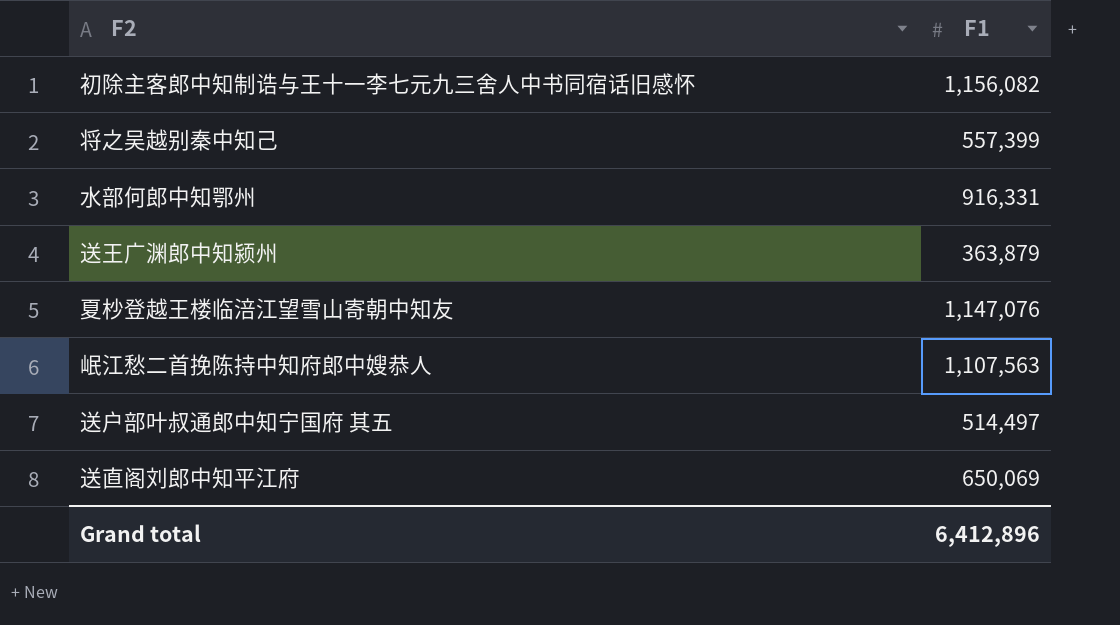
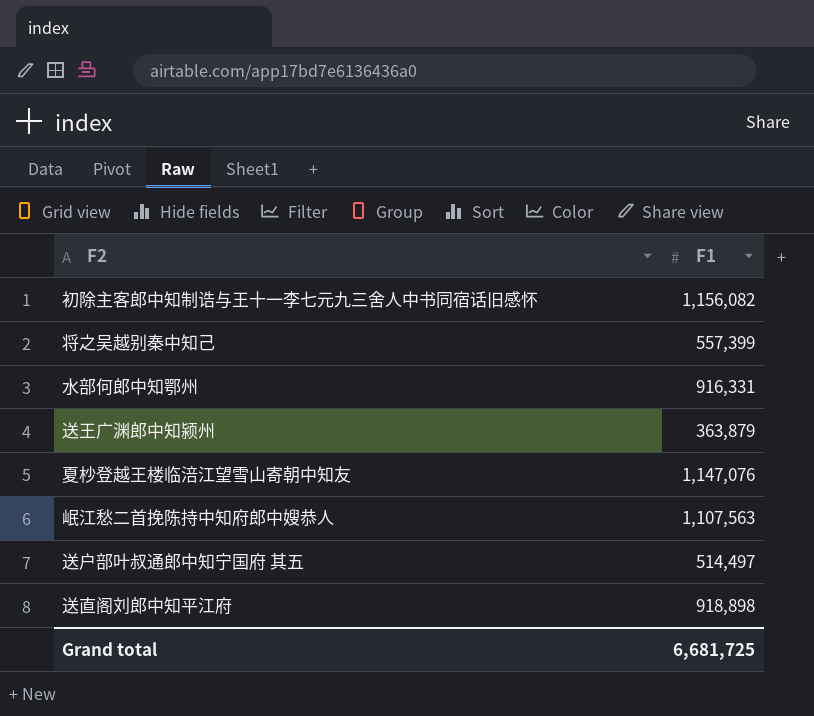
送直阁刘郎中知平江府 | F1: 650,069 -> 918,898
Grand total | F1: 6,412,896 -> 6,681,725

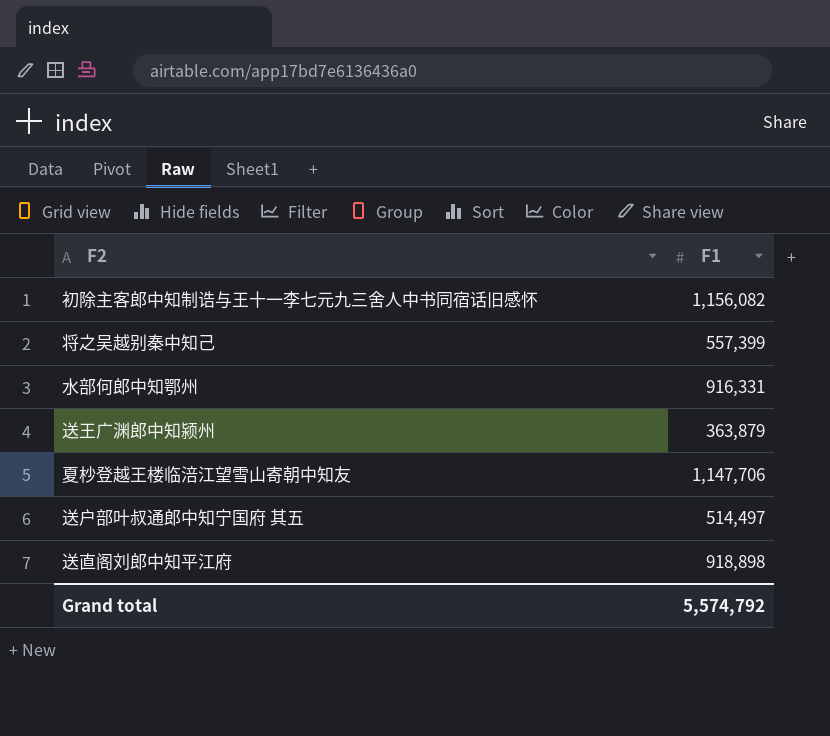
row 岷江愁二首挽陈持中知府郎中嫂恭人: 1,107,563 -> none
夏杪登越王楼临涪江望雪山寄朝中知友 | F1: 1,147,076 -> 1,147,706
Grand total | F1: 6,681,725 -> 5,574,792

